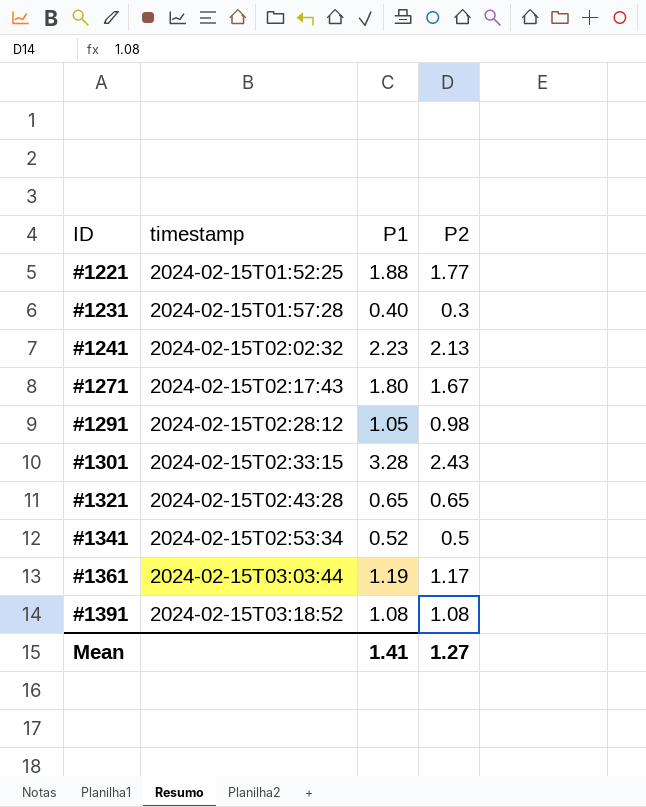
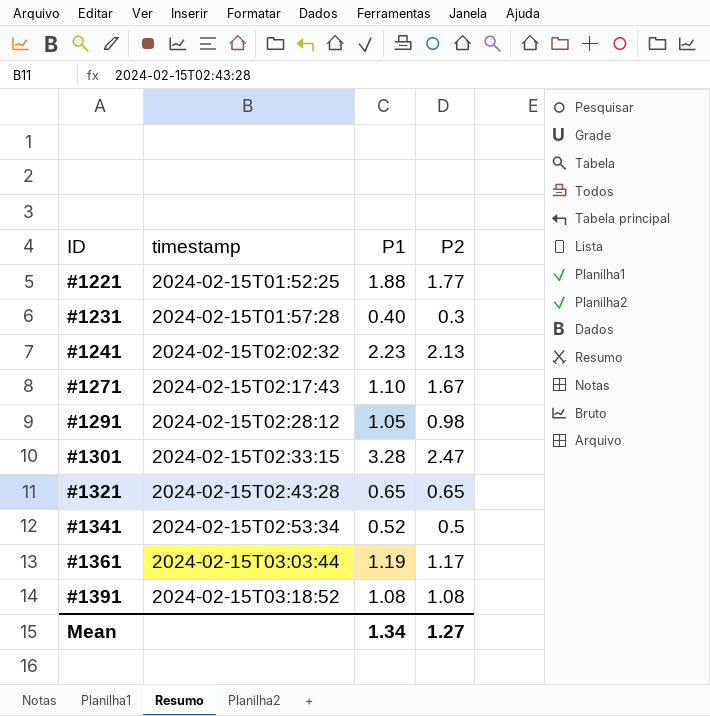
#1271 | P1: 1.80 -> 1.10
#1301 | P2: 2.43 -> 2.47
Mean | P1: 1.41 -> 1.34

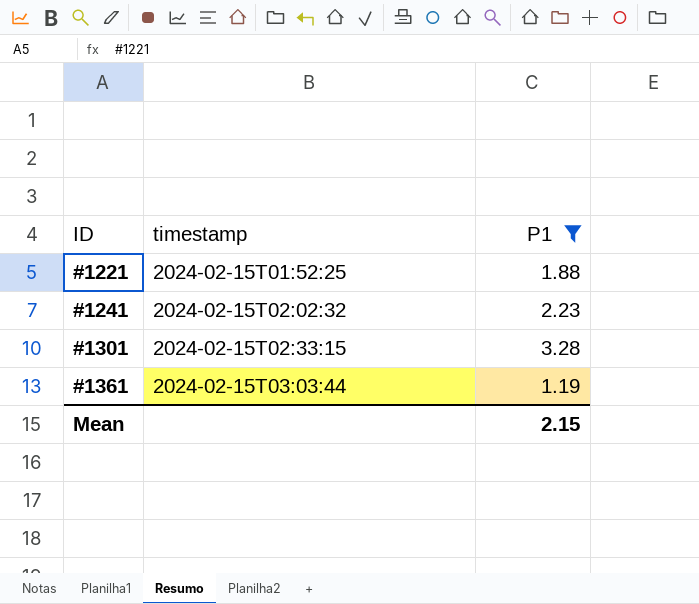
filter: none -> P1 >= 1.19
column P2 | position: 4 -> none
Mean | P1: 1.34 -> 2.15

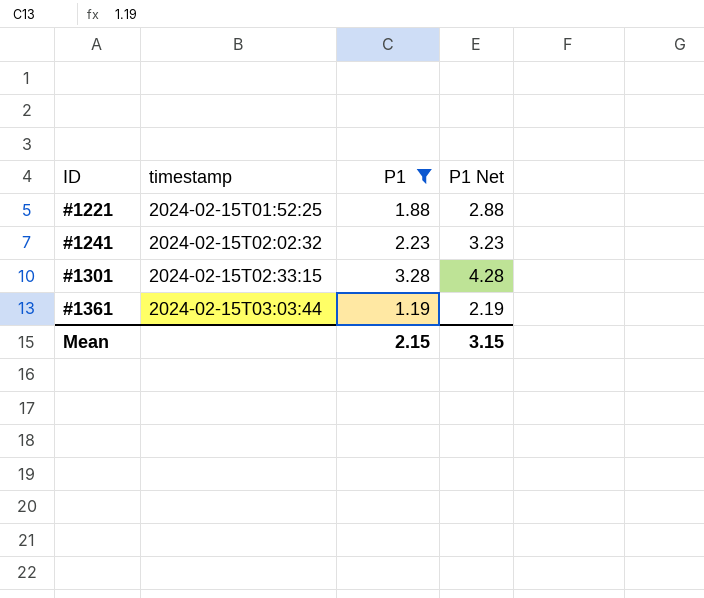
column P1 Net | formula: none -> [P1] + 1

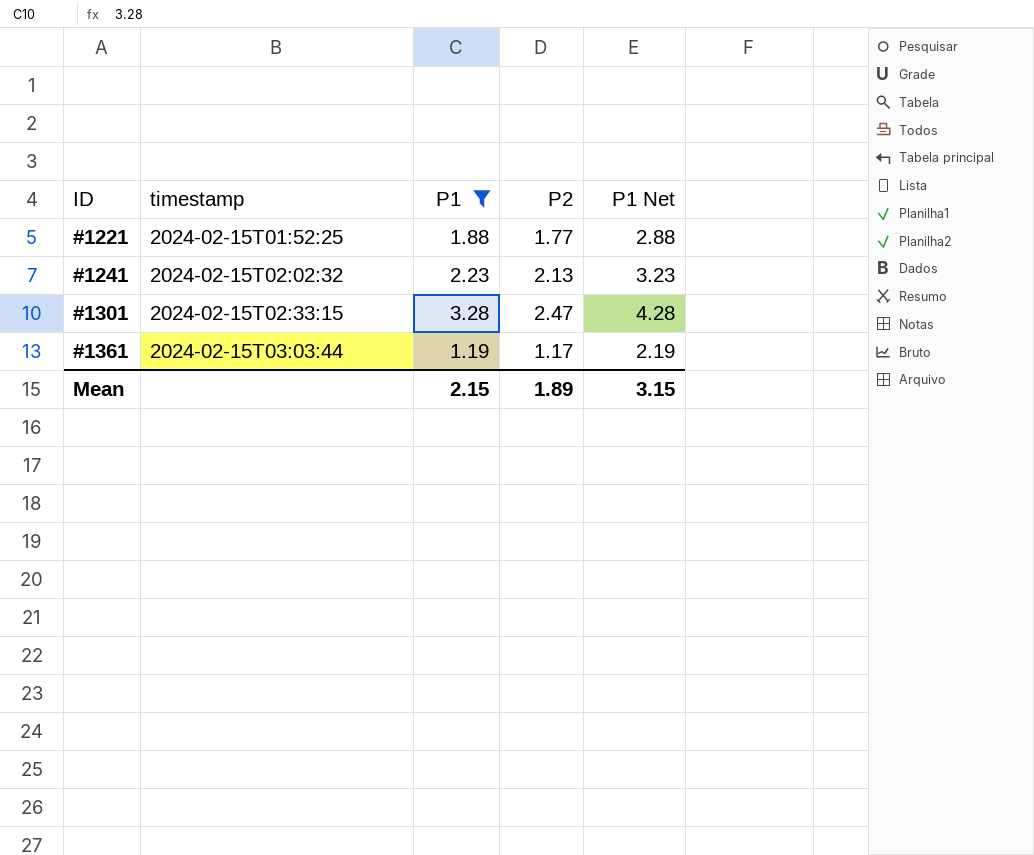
column P2 | position: none -> 4

